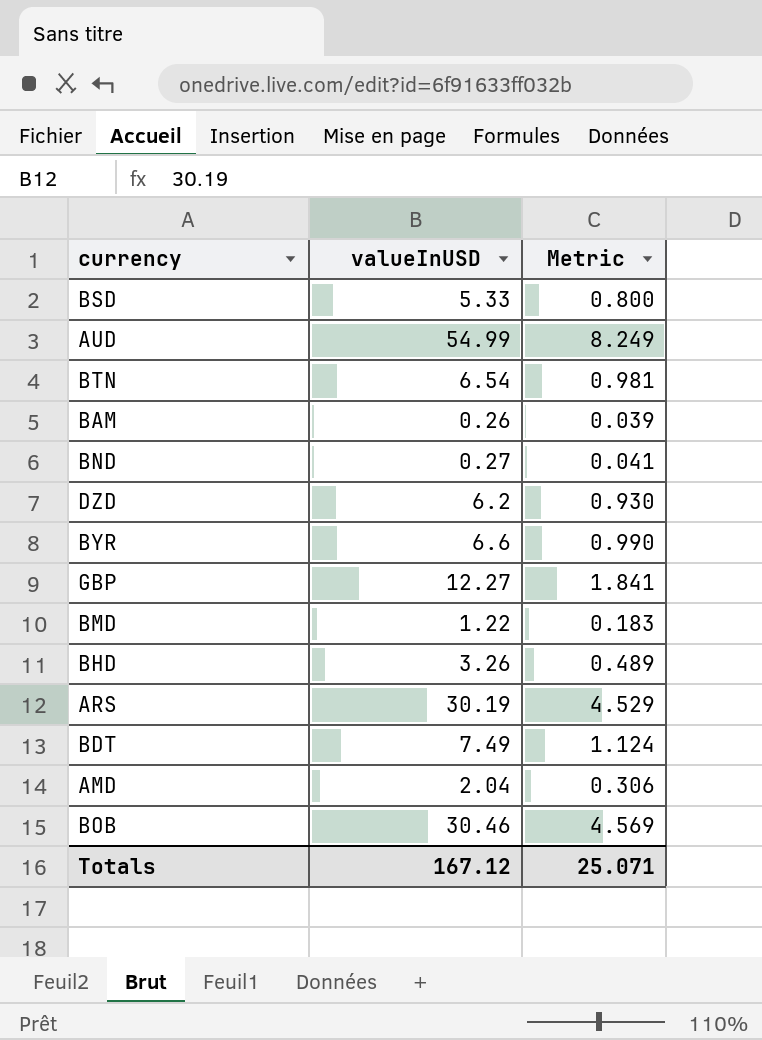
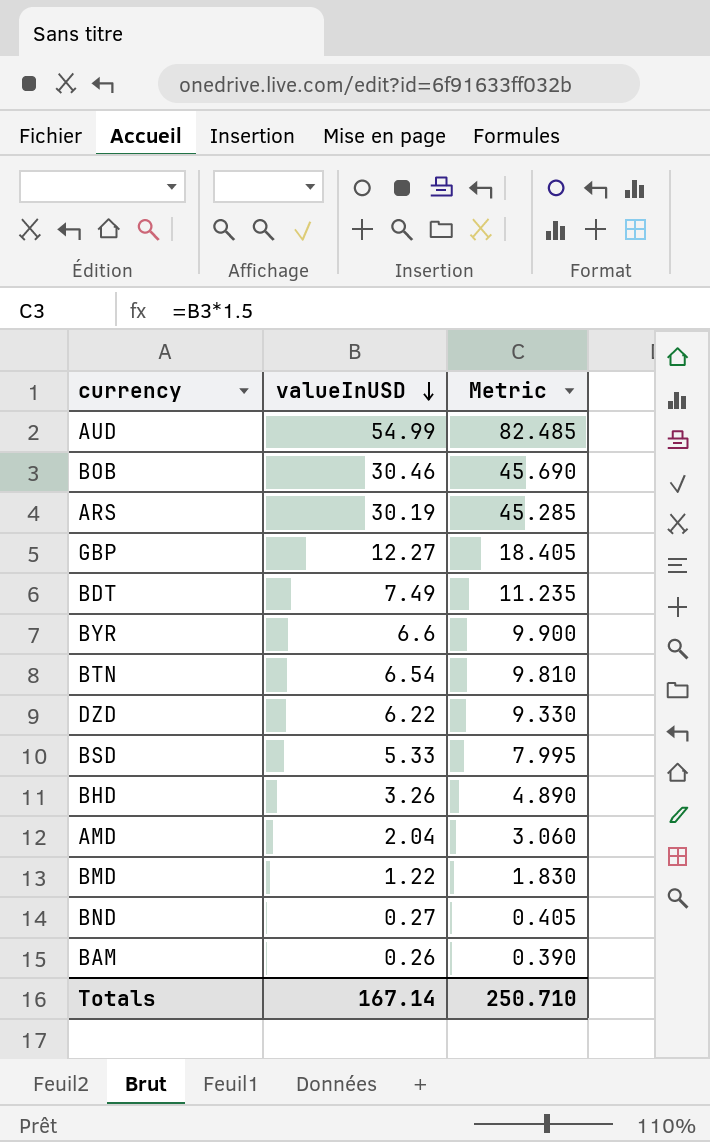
row order: none -> valueInUSD descending
column Metric | formula: [valueInUSD] * 0.15 -> [valueInUSD] * 1.5
DZD | valueInUSD: 6.2 -> 6.22
Totals | valueInUSD: 167.12 -> 167.14
Totals | Metric: 25.071 -> 250.710

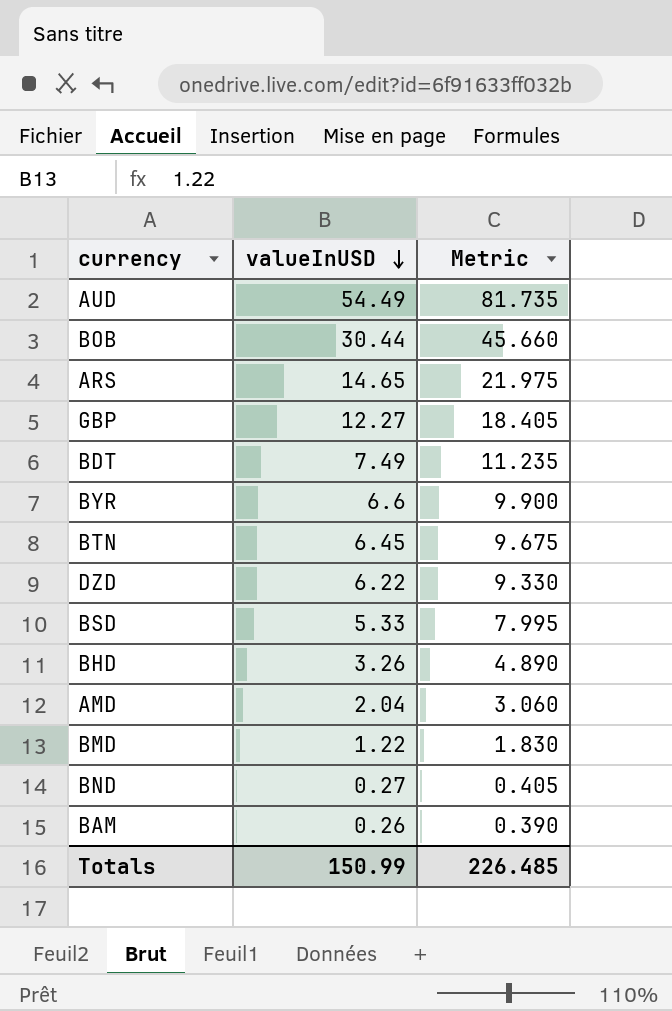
AUD | valueInUSD: 54.99 -> 54.49
AUD | Metric: 82.485 -> 81.735
BOB | valueInUSD: 30.46 -> 30.44
BOB | Metric: 45.690 -> 45.660
ARS | valueInUSD: 30.19 -> 14.65
ARS | Metric: 45.285 -> 21.975
BTN | valueInUSD: 6.54 -> 6.45
BTN | Metric: 9.810 -> 9.675
Totals | valueInUSD: 167.14 -> 150.99
Totals | Metric: 250.710 -> 226.485

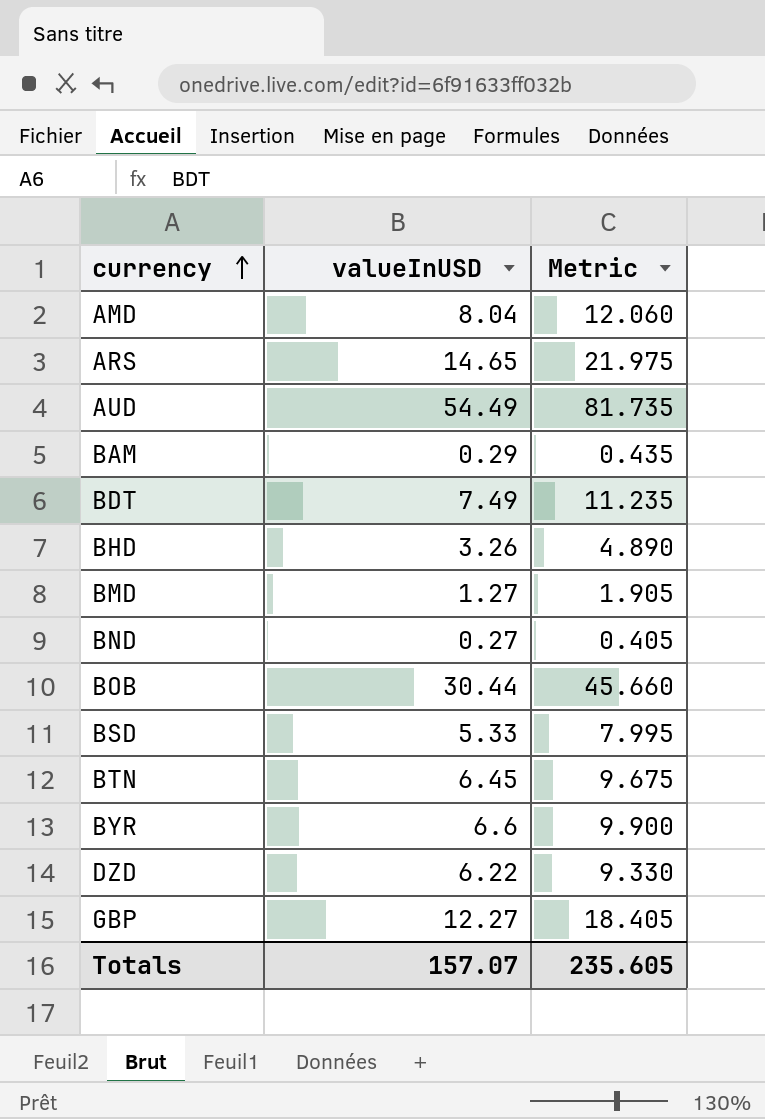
row order: valueInUSD descending -> currency ascending
AMD | valueInUSD: 2.04 -> 8.04
AMD | Metric: 3.060 -> 12.060
BAM | valueInUSD: 0.26 -> 0.29
BAM | Metric: 0.390 -> 0.435
BMD | valueInUSD: 1.22 -> 1.27
BMD | Metric: 1.830 -> 1.905
Totals | valueInUSD: 150.99 -> 157.07
Totals | Metric: 226.485 -> 235.605

